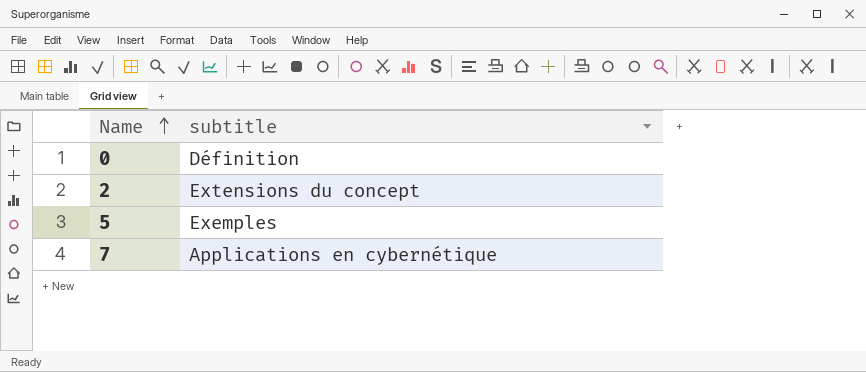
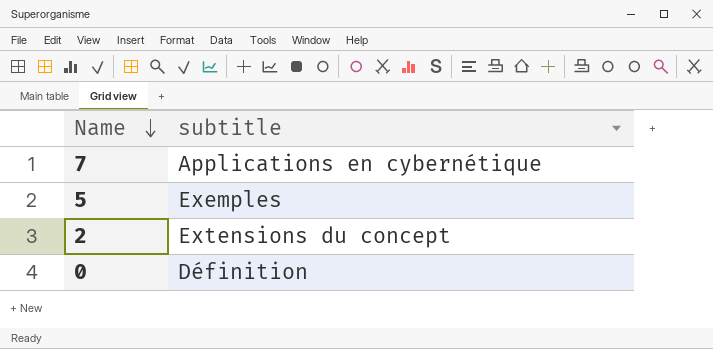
row order: Name ascending -> Name descending

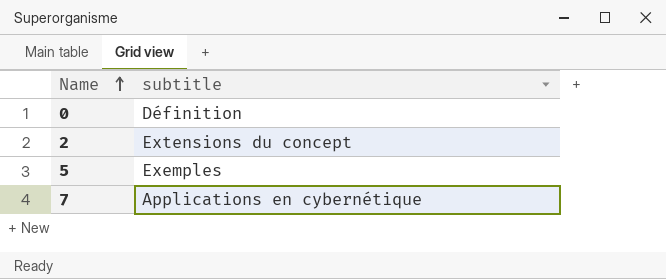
row order: Name descending -> Name ascending

